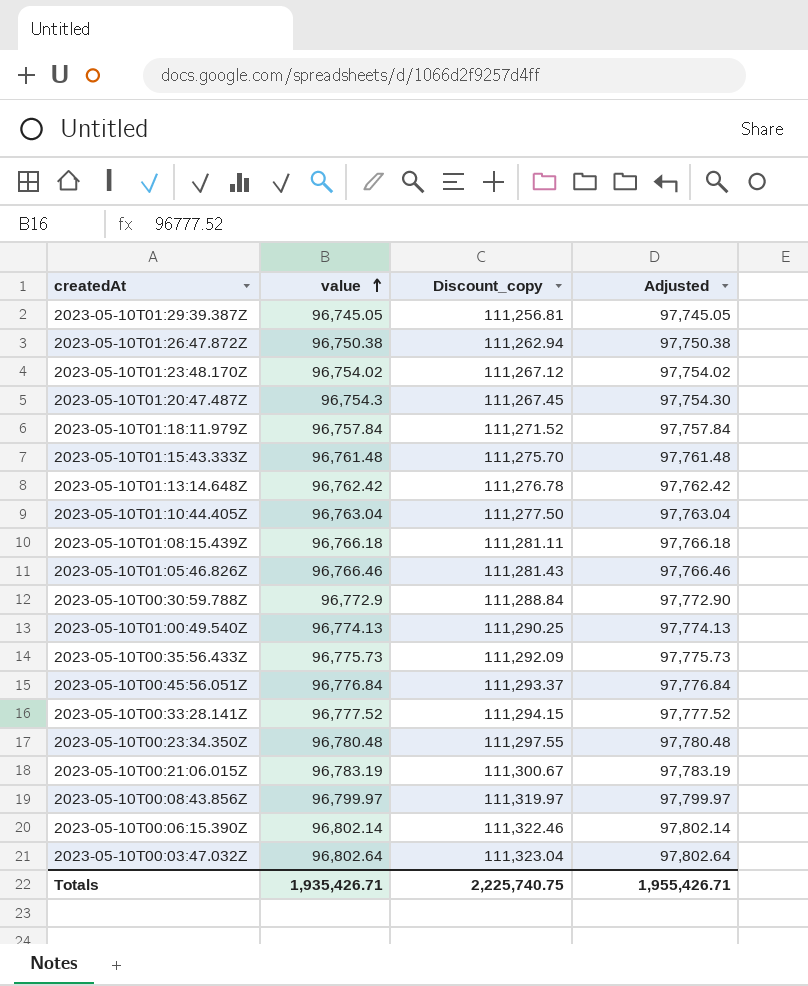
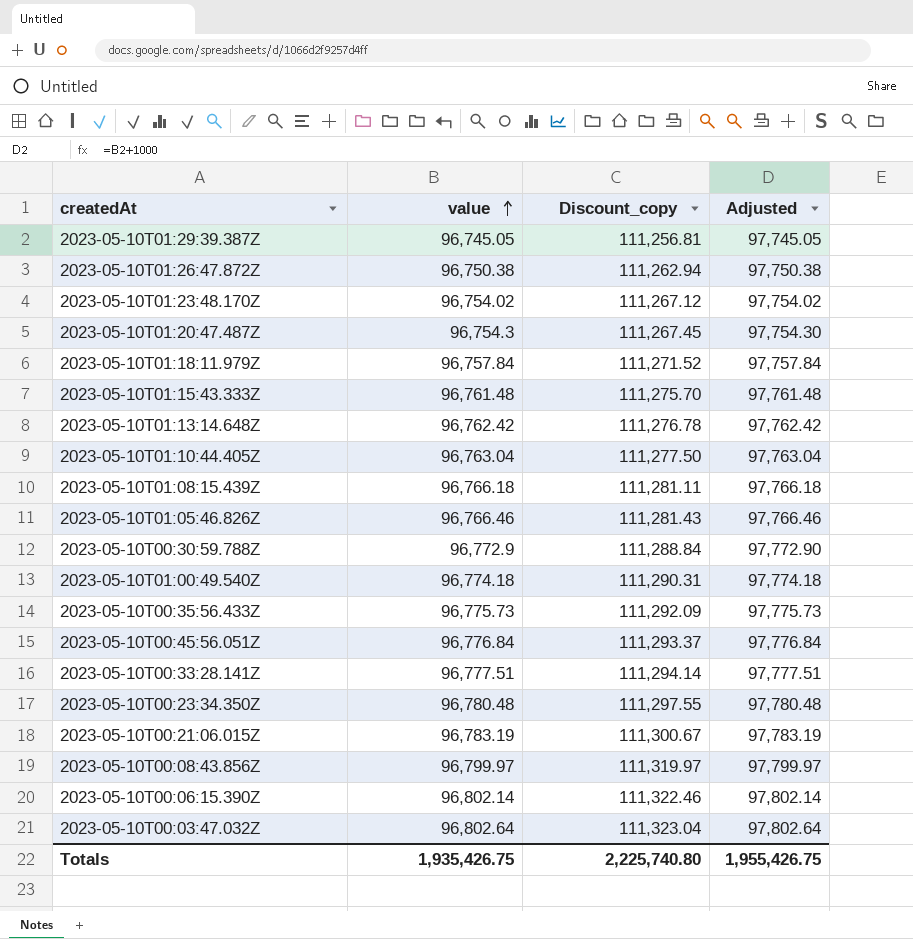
2023-05-10T01:00:49.540Z | value: 96,774.13 -> 96,774.18
2023-05-10T01:00:49.540Z | Discount_copy: 111,290.25 -> 111,290.31
2023-05-10T01:00:49.540Z | Adjusted: 97,774.13 -> 97,774.18
2023-05-10T00:33:28.141Z | value: 96,777.52 -> 96,777.51
2023-05-10T00:33:28.141Z | Discount_copy: 111,294.15 -> 111,294.14
2023-05-10T00:33:28.141Z | Adjusted: 97,777.52 -> 97,777.51
Totals | value: 1,935,426.71 -> 1,935,426.75
Totals | Discount_copy: 2,225,740.75 -> 2,225,740.80
Totals | Adjusted: 1,955,426.71 -> 1,955,426.75

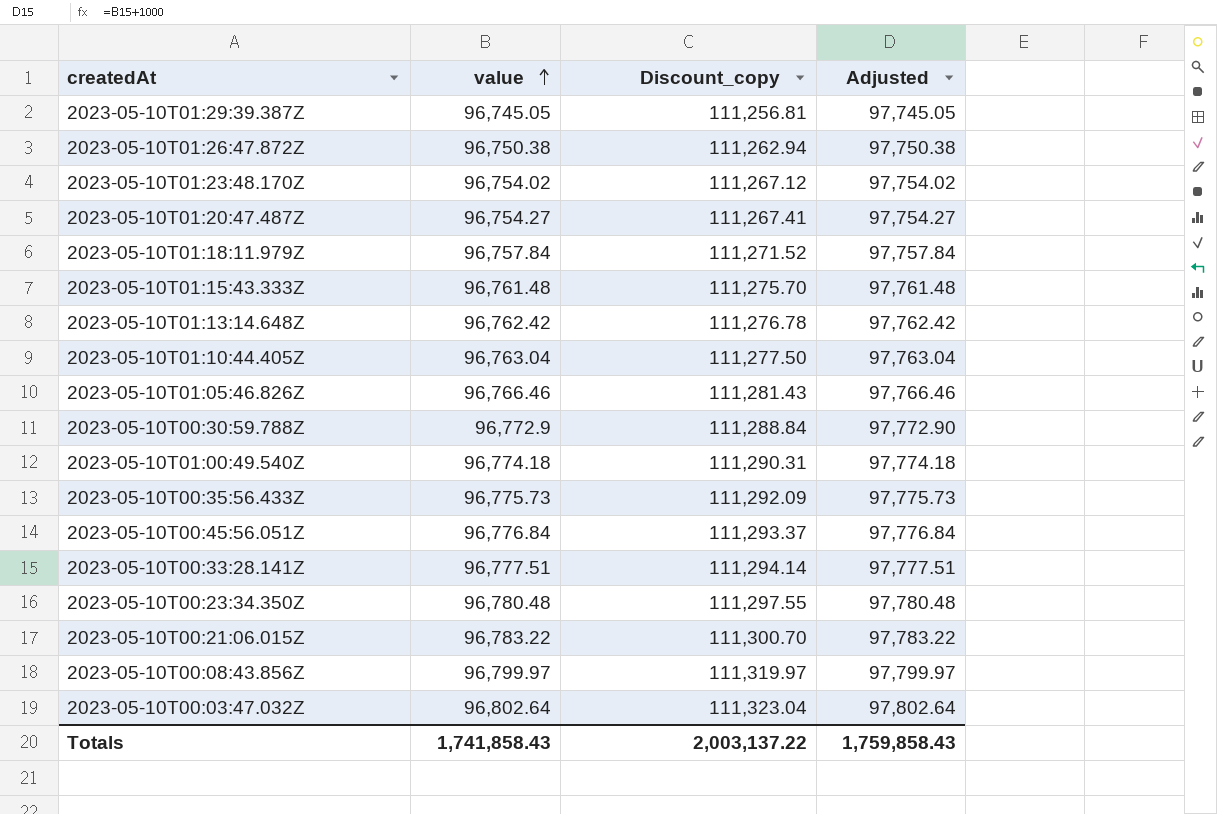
row 2023-05-10T01:08:15.439Z: 96,766.18 | 111,281.11 | 97,766.18 -> none
row 2023-05-10T00:06:15.390Z: 96,802.14 | 111,322.46 | 97,802.14 -> none
2023-05-10T01:20:47.487Z | value: 96,754.3 -> 96,754.27
2023-05-10T01:20:47.487Z | Discount_copy: 111,267.45 -> 111,267.41
2023-05-10T01:20:47.487Z | Adjusted: 97,754.30 -> 97,754.27
2023-05-10T00:21:06.015Z | value: 96,783.19 -> 96,783.22
2023-05-10T00:21:06.015Z | Discount_copy: 111,300.67 -> 111,300.70
2023-05-10T00:21:06.015Z | Adjusted: 97,783.19 -> 97,783.22
Totals | value: 1,935,426.75 -> 1,741,858.43
Totals | Discount_copy: 2,225,740.80 -> 2,003,137.22
Totals | Adjusted: 1,955,426.75 -> 1,759,858.43

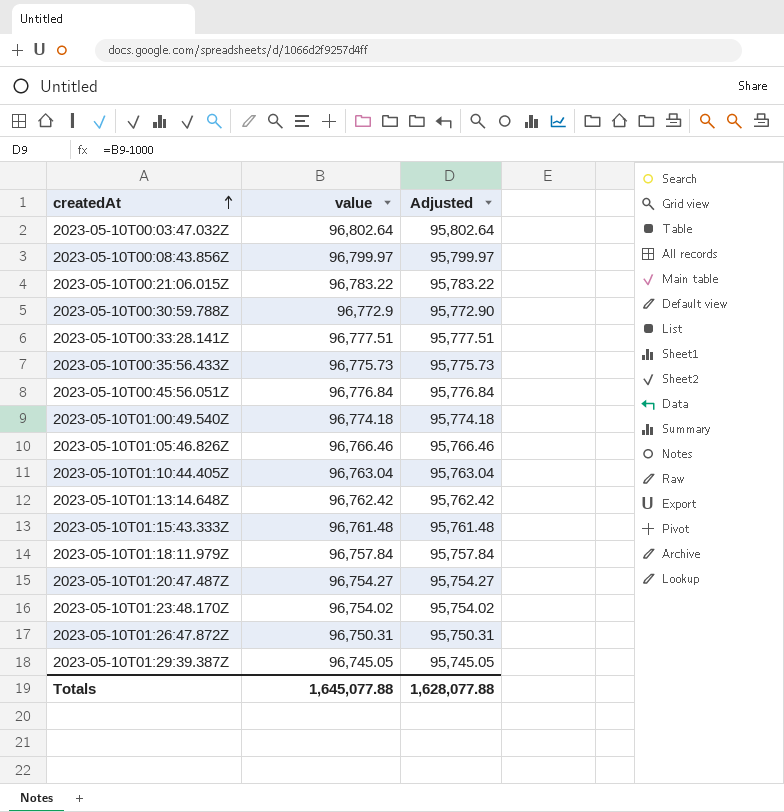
row order: value ascending -> createdAt ascending
column Discount_copy | formula: [value] * 1.15 -> none
column Adjusted | formula: [value] + 1000 -> [value] - 1000
row 2023-05-10T00:23:34.350Z: 96,780.48 | 111,297.55 | 97,780.48 -> none
2023-05-10T01:26:47.872Z | value: 96,750.38 -> 96,750.31
Totals | value: 1,741,858.43 -> 1,645,077.88
Totals | Adjusted: 1,759,858.43 -> 1,628,077.88

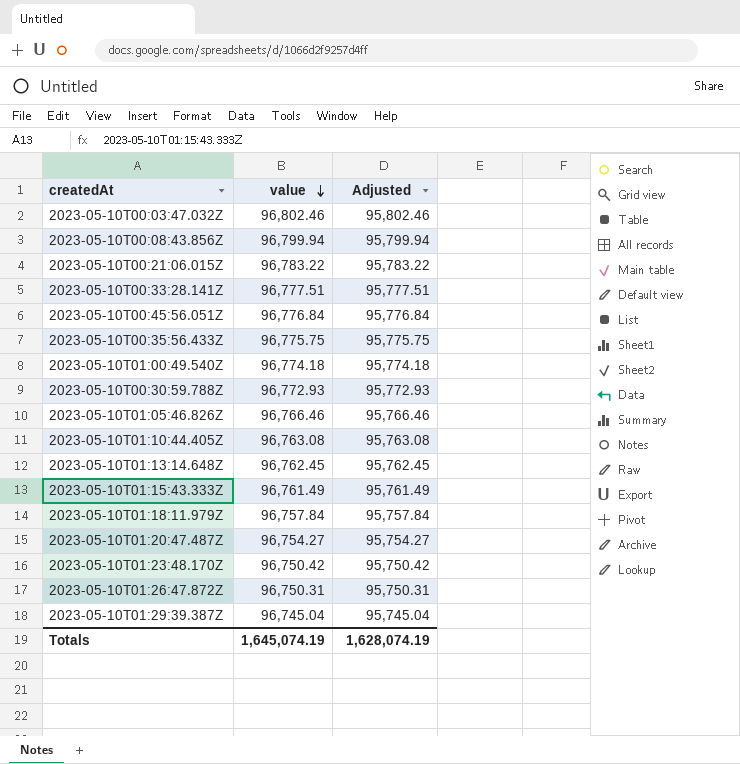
row order: createdAt ascending -> value descending
2023-05-10T00:03:47.032Z | value: 96,802.64 -> 96,802.46
2023-05-10T00:03:47.032Z | Adjusted: 95,802.64 -> 95,802.46
2023-05-10T00:08:43.856Z | value: 96,799.97 -> 96,799.94
2023-05-10T00:08:43.856Z | Adjusted: 95,799.97 -> 95,799.94
2023-05-10T00:35:56.433Z | value: 96,775.73 -> 96,775.75
2023-05-10T00:35:56.433Z | Adjusted: 95,775.73 -> 95,775.75
2023-05-10T00:30:59.788Z | value: 96,772.9 -> 96,772.93
2023-05-10T00:30:59.788Z | Adjusted: 95,772.90 -> 95,772.93
2023-05-10T01:10:44.405Z | value: 96,763.04 -> 96,763.08
2023-05-10T01:10:44.405Z | Adjusted: 95,763.04 -> 95,763.08
2023-05-10T01:13:14.648Z | value: 96,762.42 -> 96,762.45
2023-05-10T01:13:14.648Z | Adjusted: 95,762.42 -> 95,762.45
2023-05-10T01:15:43.333Z | value: 96,761.48 -> 96,761.49
2023-05-10T01:15:43.333Z | Adjusted: 95,761.48 -> 95,761.49
2023-05-10T01:23:48.170Z | value: 96,754.02 -> 96,750.42
2023-05-10T01:23:48.170Z | Adjusted: 95,754.02 -> 95,750.42
2023-05-10T01:29:39.387Z | value: 96,745.05 -> 96,745.04
2023-05-10T01:29:39.387Z | Adjusted: 95,745.05 -> 95,745.04
Totals | value: 1,645,077.88 -> 1,645,074.19
Totals | Adjusted: 1,628,077.88 -> 1,628,074.19

